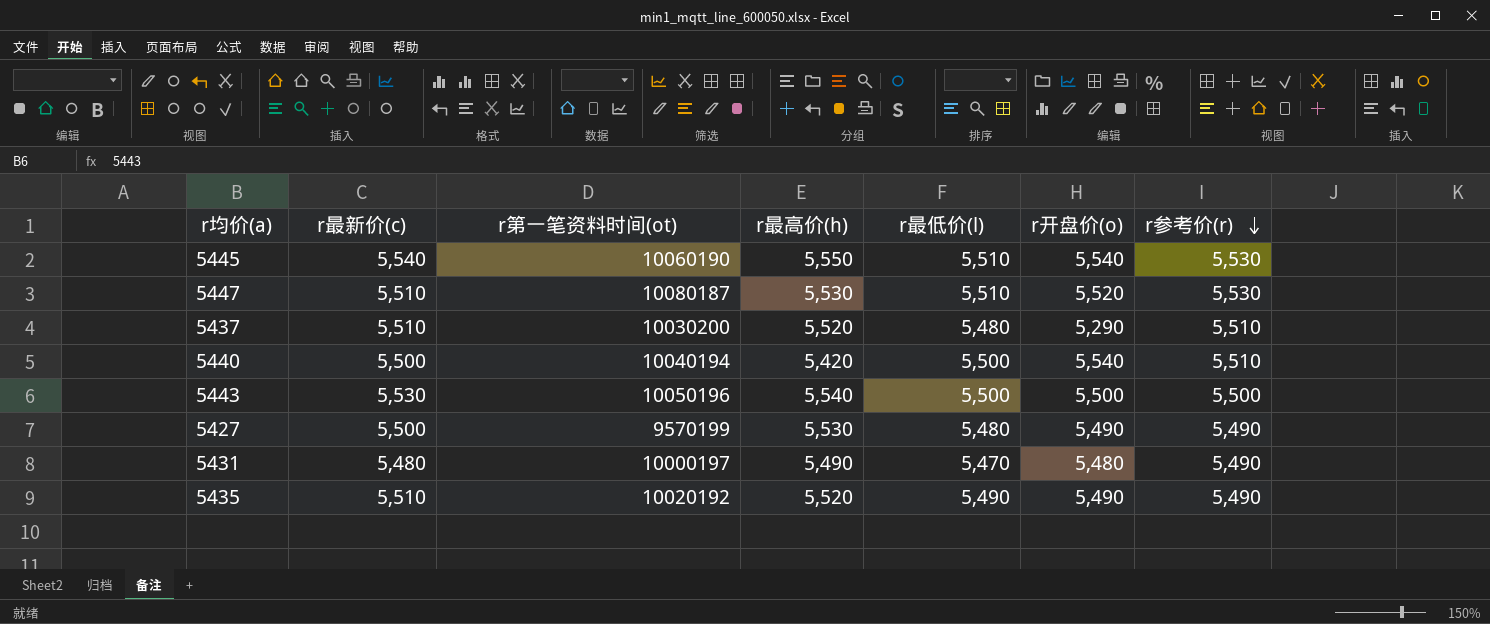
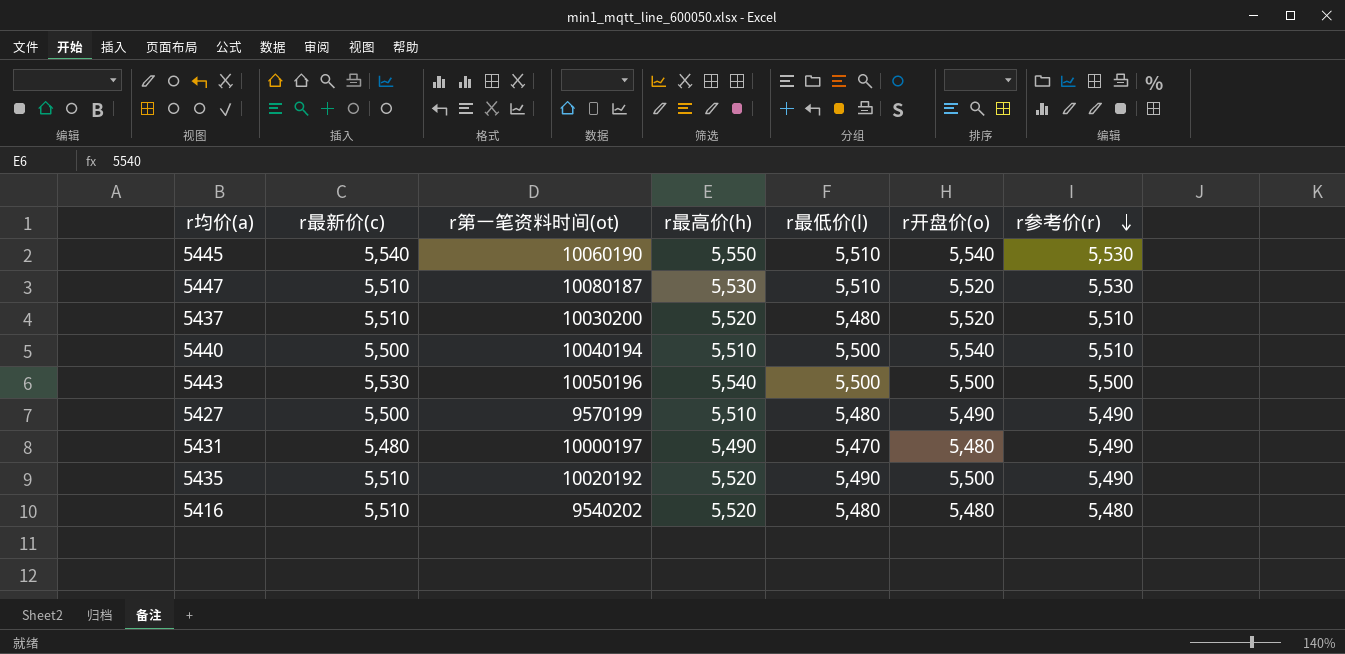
5437 | r开盘价(o): 5,290 -> 5,520
5440 | r最高价(h): 5,420 -> 5,510
5427 | r最高价(h): 5,530 -> 5,510
5435 | r开盘价(o): 5,490 -> 5,500
row 5416: none -> 5,510 | 9540202 | 5,520 | 5,480 | 5,480 | 5,480

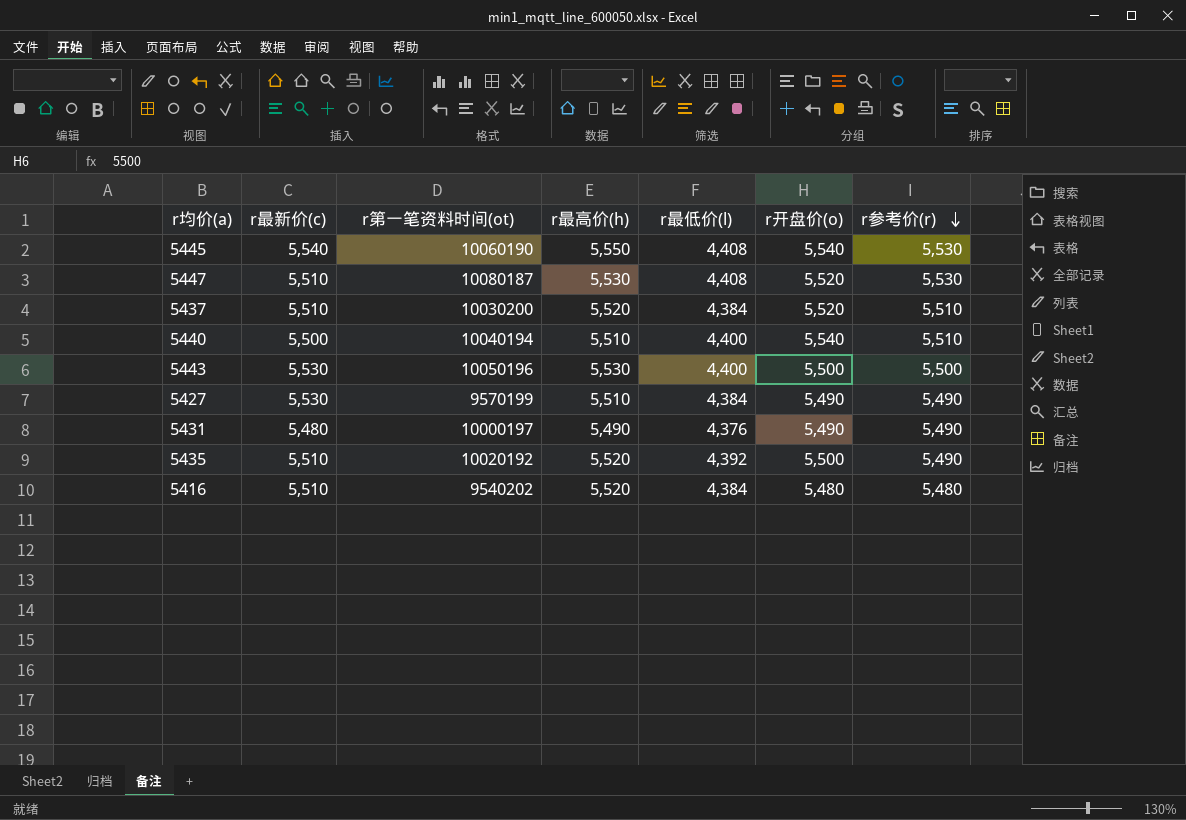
5445 | r最低价(l): 5,510 -> 4,408
5447 | r最低价(l): 5,510 -> 4,408
5437 | r最低价(l): 5,480 -> 4,384
5440 | r最低价(l): 5,500 -> 4,400
5443 | r最高价(h): 5,540 -> 5,530
5443 | r最低价(l): 5,500 -> 4,400
5427 | r最新价(c): 5,500 -> 5,530
5427 | r最低价(l): 5,480 -> 4,384
5431 | r最低价(l): 5,470 -> 4,376
5431 | r开盘价(o): 5,480 -> 5,490
5435 | r最低价(l): 5,490 -> 4,392
5416 | r最低价(l): 5,480 -> 4,384

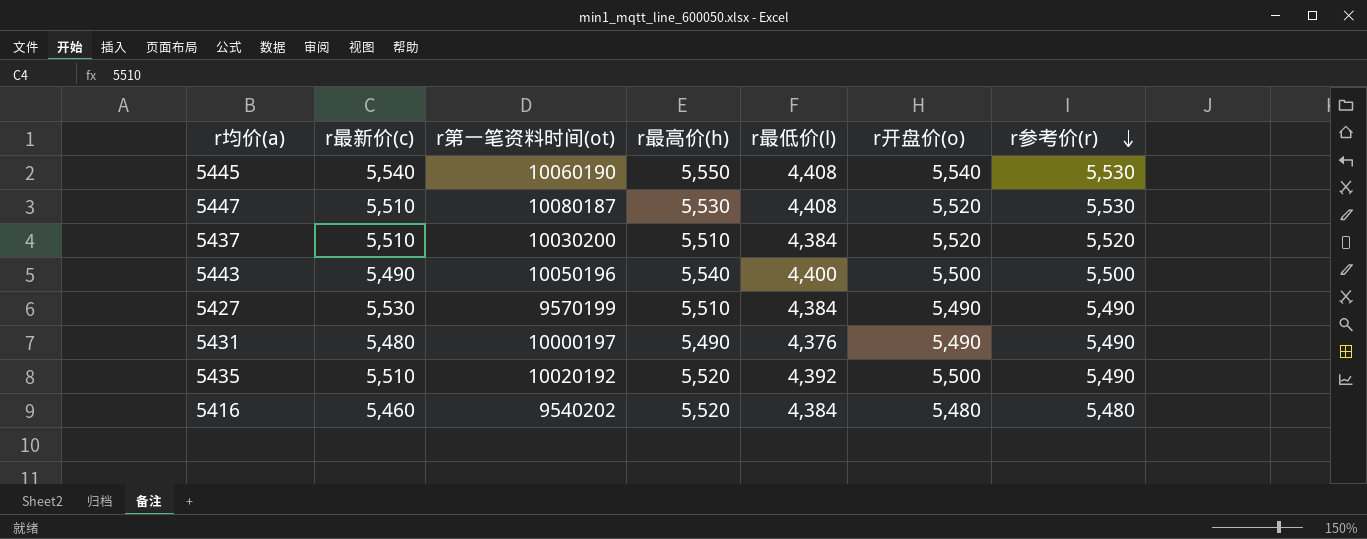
row 5440: 5,500 | 10040194 | 5,510 | 4,400 | 5,540 | 5,510 -> none
5437 | r最高价(h): 5,520 -> 5,510
5437 | r参考价(r): 5,510 -> 5,520
5443 | r最新价(c): 5,530 -> 5,490
5443 | r最高价(h): 5,530 -> 5,540
5416 | r最新价(c): 5,510 -> 5,460

